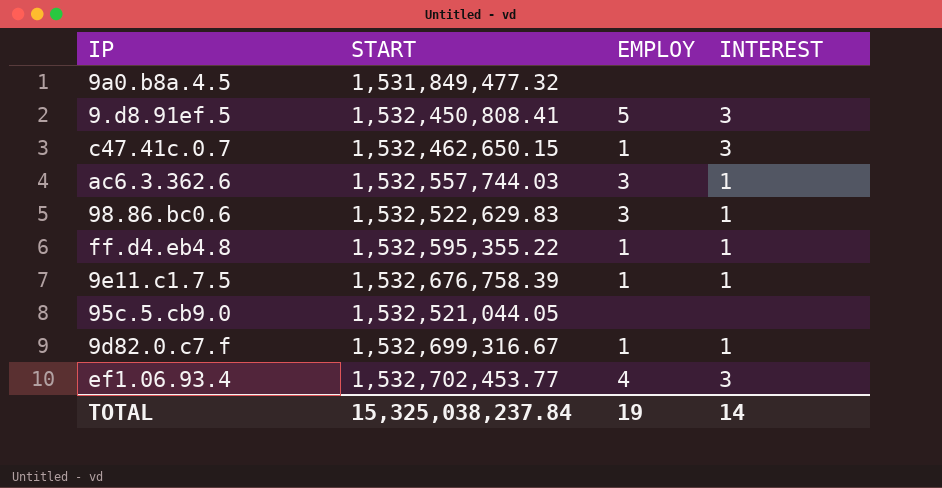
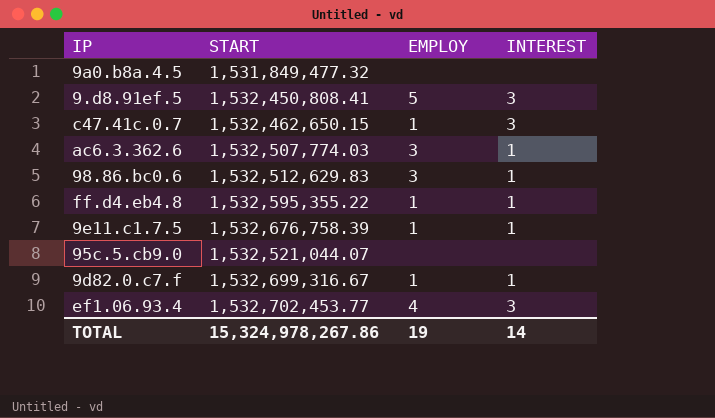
ac6.3.362.6 | START: 1,532,557,744.03 -> 1,532,507,774.03
98.86.bc0.6 | START: 1,532,522,629.83 -> 1,532,512,629.83
95c.5.cb9.0 | START: 1,532,521,044.05 -> 1,532,521,044.07
TOTAL | START: 15,325,038,237.84 -> 15,324,978,267.86

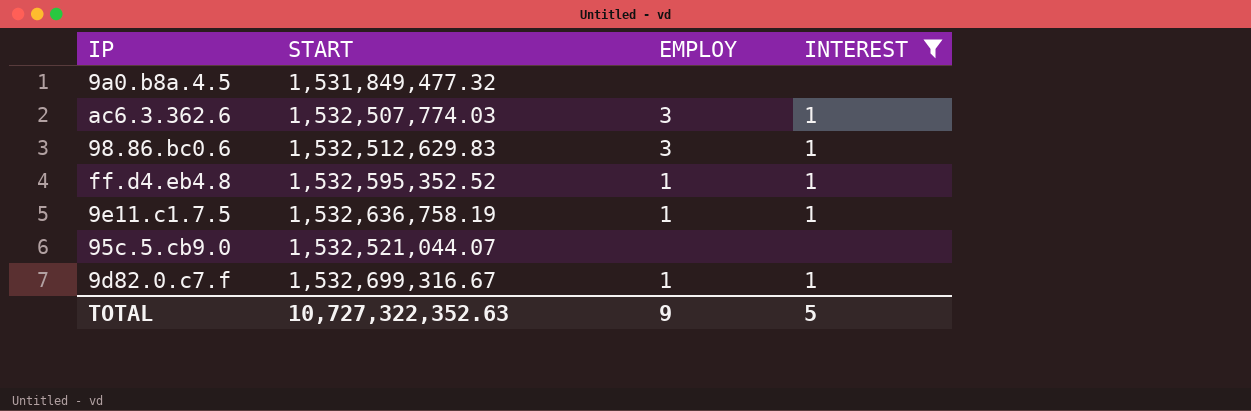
filter: none -> INTEREST != 3
ff.d4.eb4.8 | START: 1,532,595,355.22 -> 1,532,595,352.52
9e11.c1.7.5 | START: 1,532,676,758.39 -> 1,532,636,758.19
TOTAL | START: 15,324,978,267.86 -> 10,727,322,352.63
TOTAL | EMPLOY: 19 -> 9
TOTAL | INTEREST: 14 -> 5

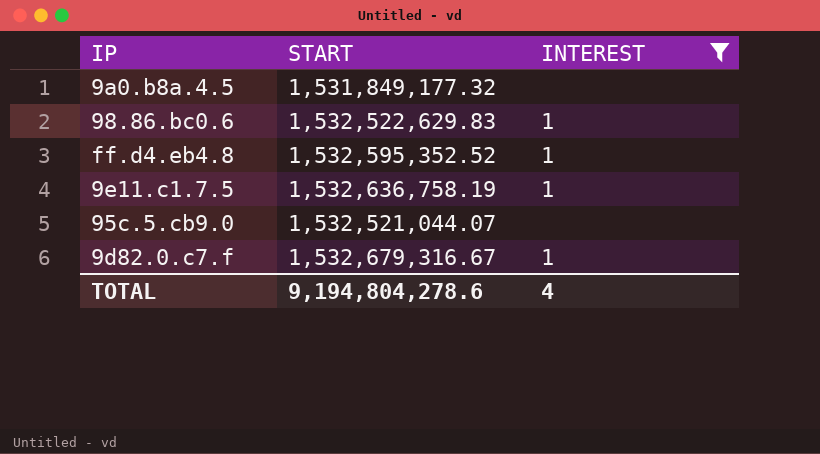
column EMPLOY | position: 3 -> none
row ac6.3.362.6: 1,532,507,774.03 | 3 | 1 -> none
9a0.b8a.4.5 | START: 1,531,849,477.32 -> 1,531,849,177.32
98.86.bc0.6 | START: 1,532,512,629.83 -> 1,532,522,629.83
9d82.0.c7.f | START: 1,532,699,316.67 -> 1,532,679,316.67
TOTAL | START: 10,727,322,352.63 -> 9,194,804,278.6
TOTAL | INTEREST: 5 -> 4

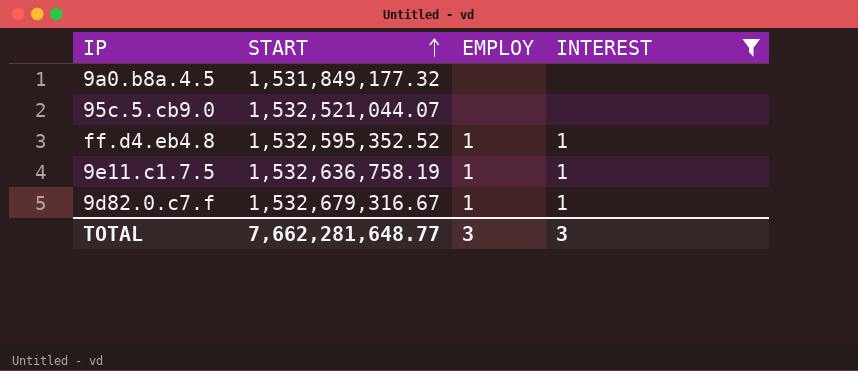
row order: none -> START ascending
column EMPLOY | position: none -> 3
row 98.86.bc0.6: 1,532,522,629.83 | 1 -> none
TOTAL | START: 9,194,804,278.6 -> 7,662,281,648.77
TOTAL | INTEREST: 4 -> 3

